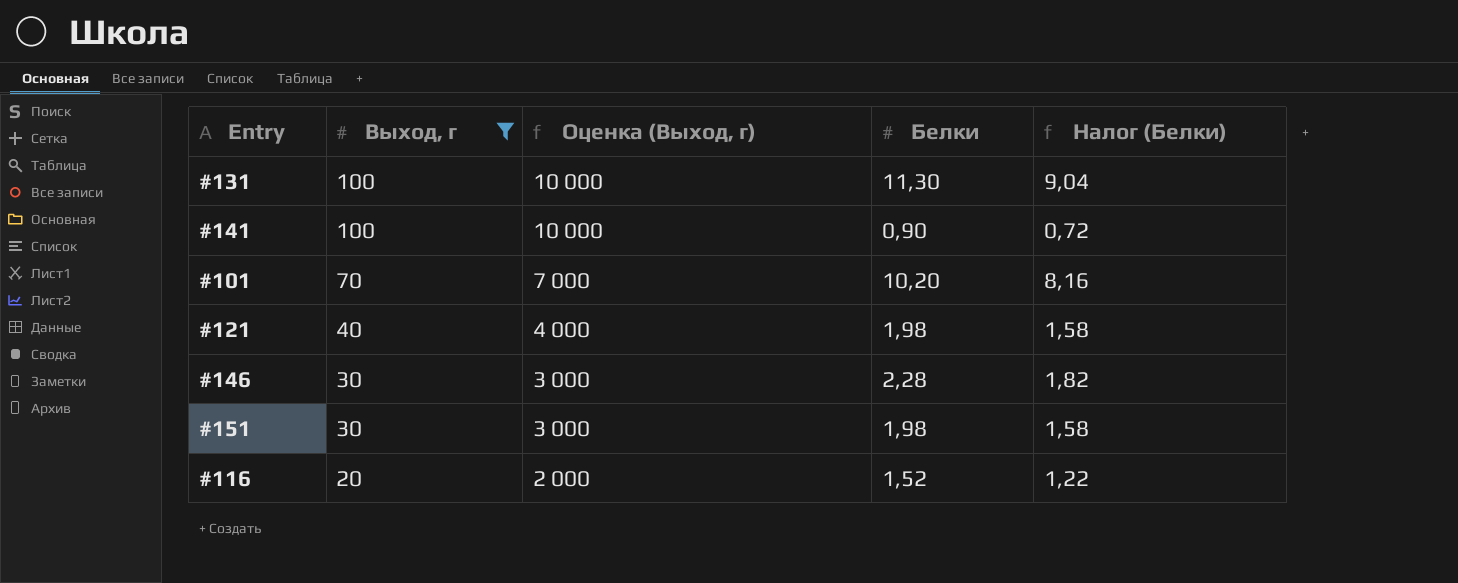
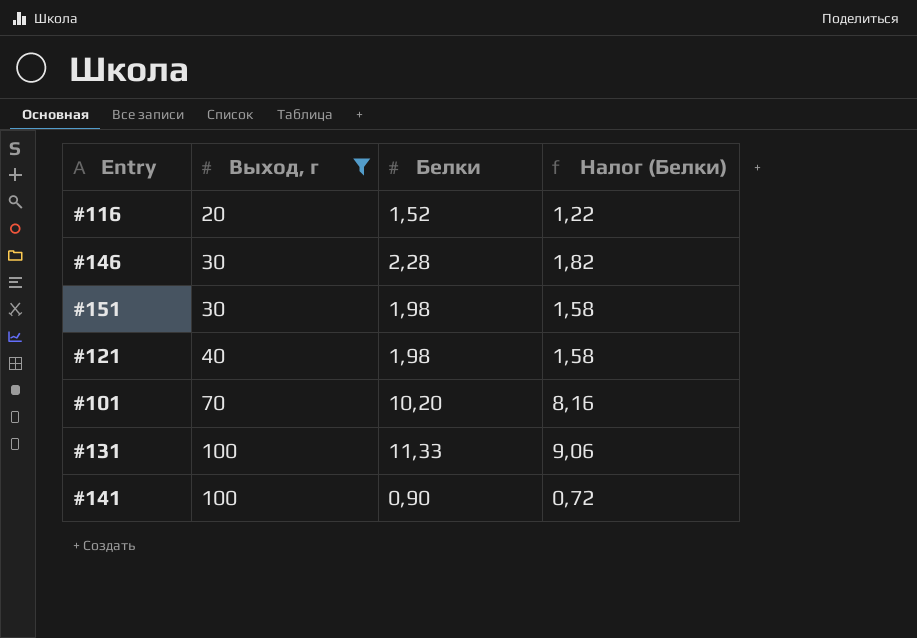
row order: Выход, г descending -> Выход, г ascending
column Оценка (Выход, г) | formula: [Выход, г] * 100 -> none
#131 | Белки: 11,30 -> 11,33
#131 | Налог (Белки): 9,04 -> 9,06

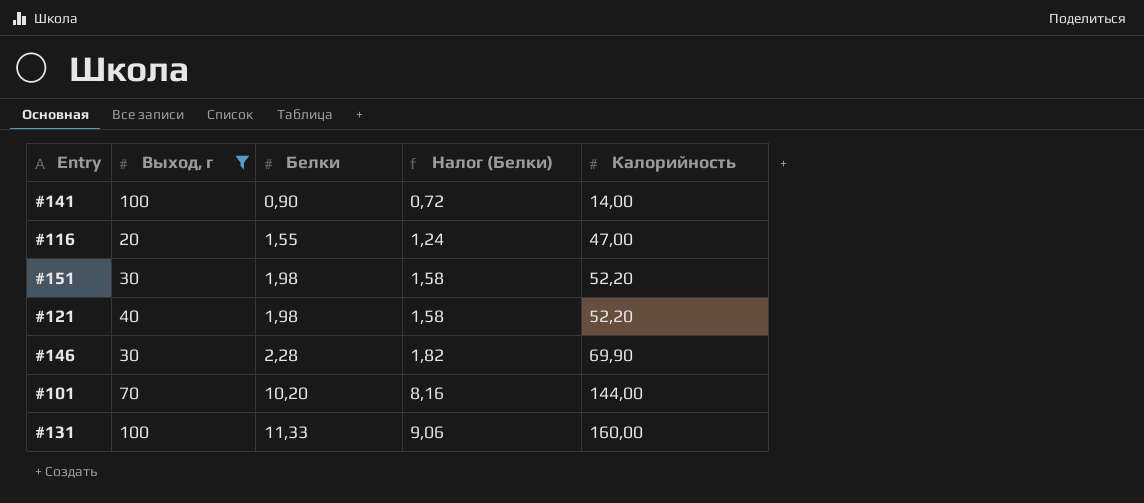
row order: Выход, г ascending -> Белки ascending
column Калорийность | position: none -> 5
#116 | Белки: 1,52 -> 1,55
#116 | Налог (Белки): 1,22 -> 1,24

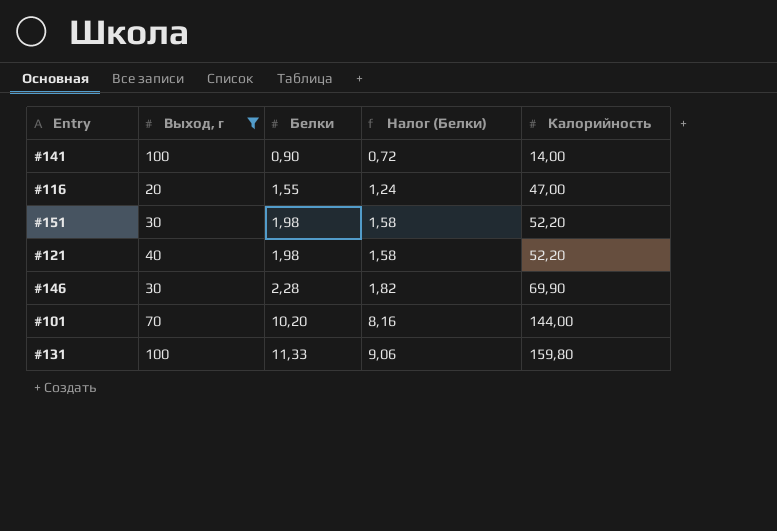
#131 | Калорийность: 160,00 -> 159,80

